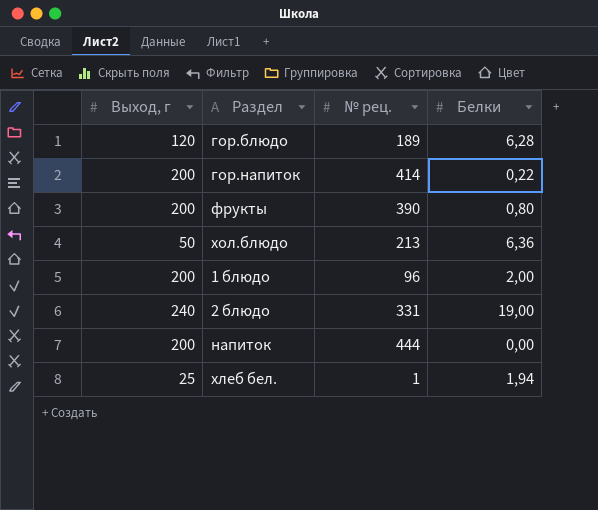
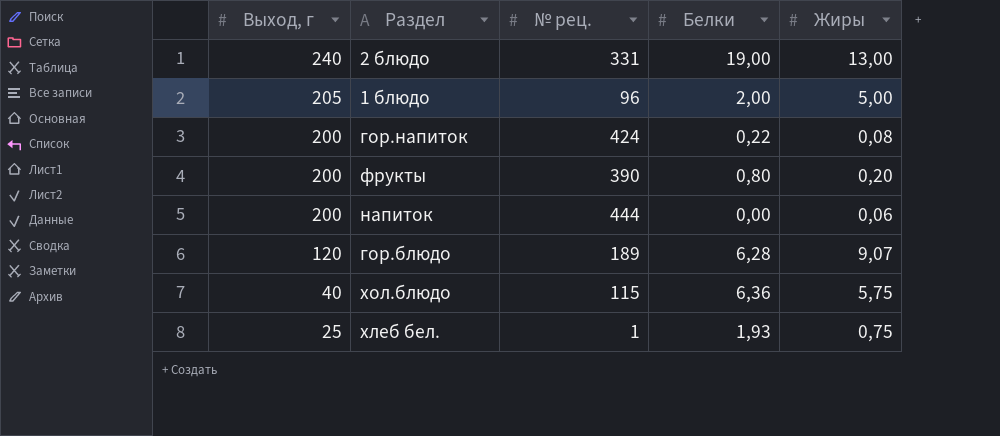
row order: none -> Выход, г descending
column Жиры | position: none -> 5
1 блюдо | Выход, г: 200 -> 205
гор.напиток | № рец.: 414 -> 424
хол.блюдо | Выход, г: 50 -> 40
хол.блюдо | № рец.: 213 -> 115
хлеб бел. | Белки: 1,94 -> 1,93

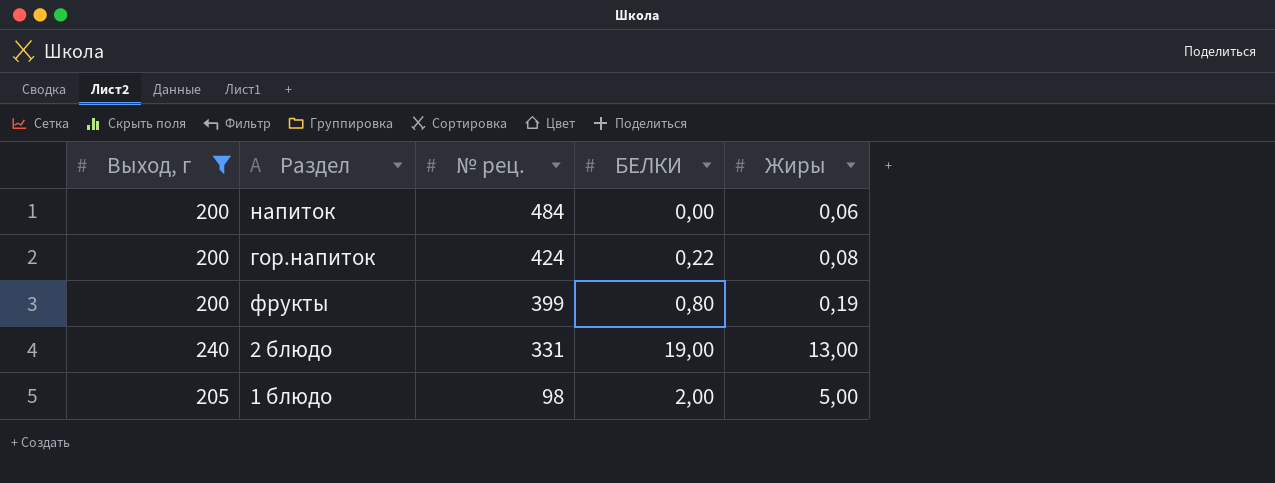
filter: none -> Выход, г >= 200
row order: Выход, г descending -> № рец. descending
column name: Белки -> БЕЛКИ
напиток | № рец.: 444 -> 484
фрукты | № рец.: 390 -> 399
фрукты | Жиры: 0,20 -> 0,19
1 блюдо | № рец.: 96 -> 98

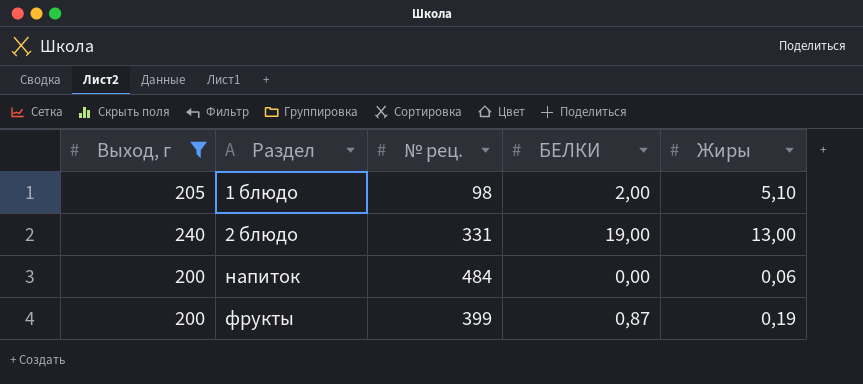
row order: № рец. descending -> Раздел ascending
row гор.напиток: 200 | 424 | 0,22 | 0,08 -> none
1 блюдо | Жиры: 5,00 -> 5,10
фрукты | БЕЛКИ: 0,80 -> 0,87

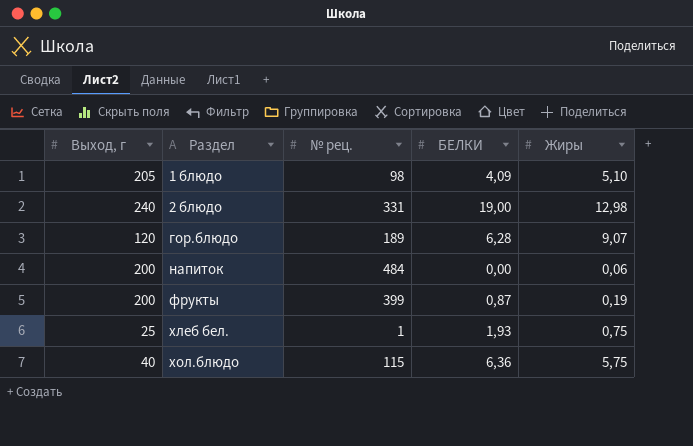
filter: Выход, г >= 200 -> none
1 блюдо | БЕЛКИ: 2,00 -> 4,09
2 блюдо | Жиры: 13,00 -> 12,98

